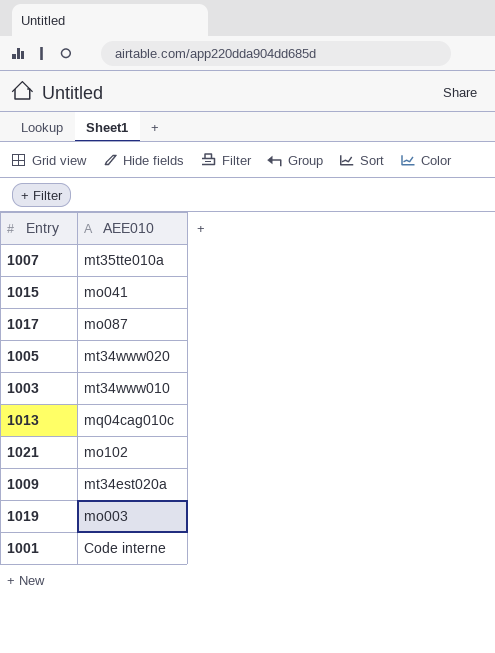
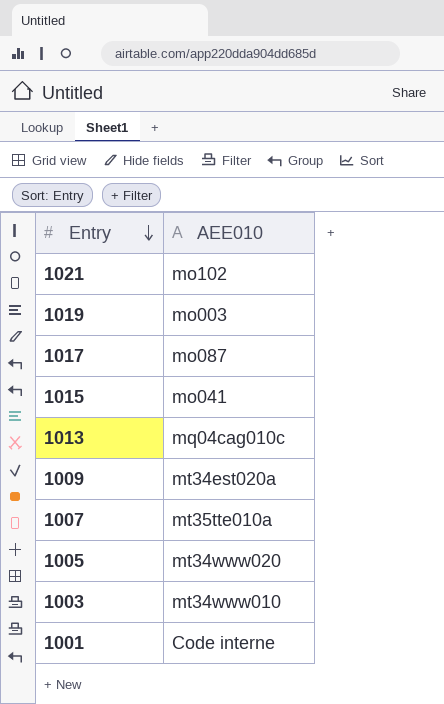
row order: none -> Entry descending

